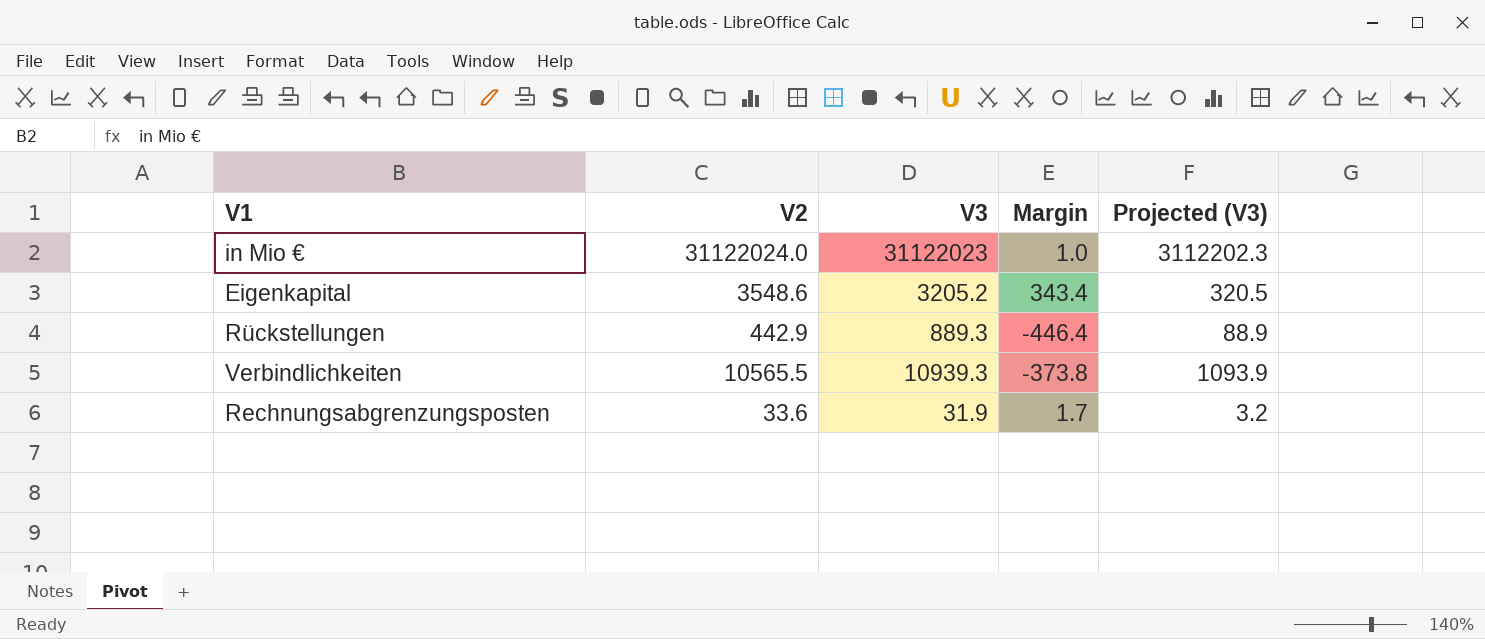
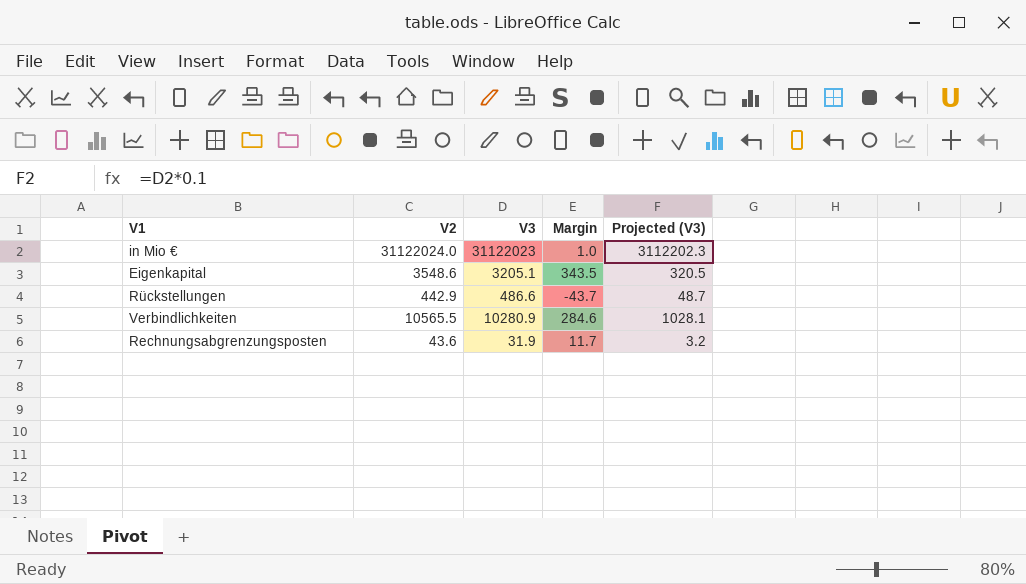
Eigenkapital | V3: 3205.2 -> 3205.1
Eigenkapital | Margin: 343.4 -> 343.5
Rückstellungen | V3: 889.3 -> 486.6
Rückstellungen | Margin: -446.4 -> -43.7
Rückstellungen | Projected (V3): 88.9 -> 48.7
Verbindlichkeiten | V3: 10939.3 -> 10280.9
Verbindlichkeiten | Margin: -373.8 -> 284.6
Verbindlichkeiten | Projected (V3): 1093.9 -> 1028.1
Rechnungsabgrenzungsposten | V2: 33.6 -> 43.6
Rechnungsabgrenzungsposten | Margin: 1.7 -> 11.7

